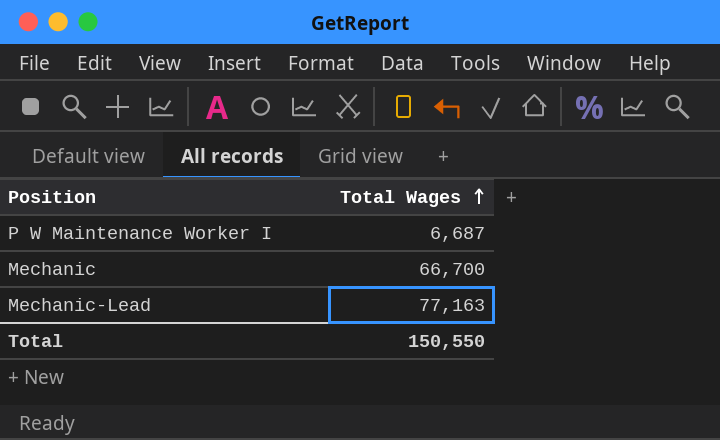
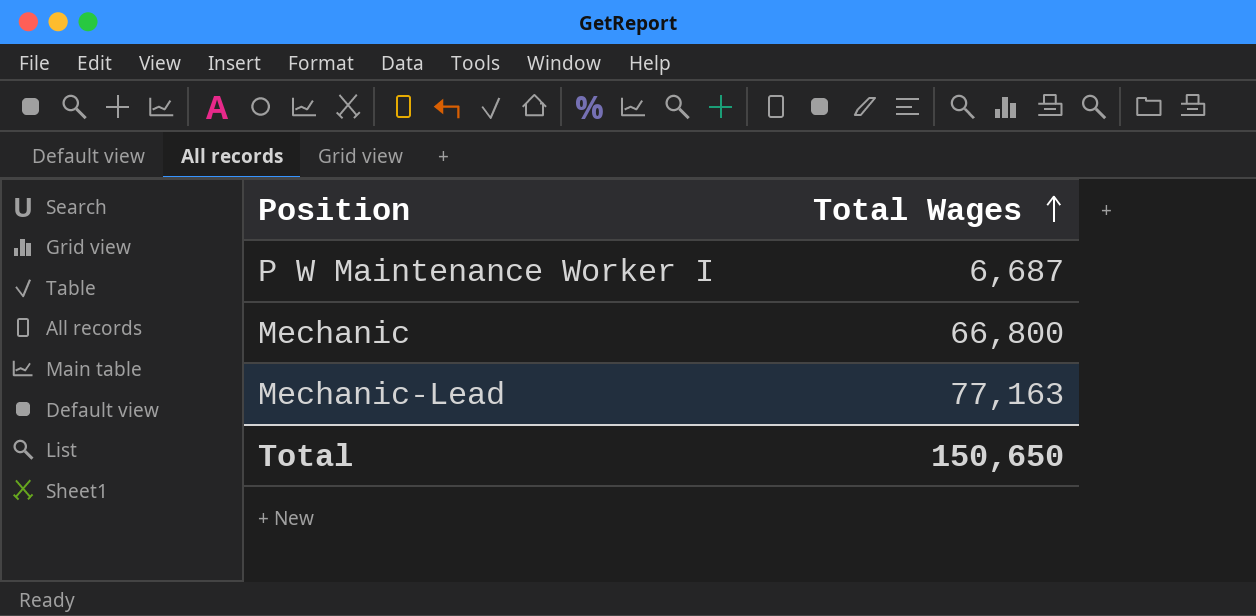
Mechanic | Total Wages: 66,700 -> 66,800
Total | Total Wages: 150,550 -> 150,650

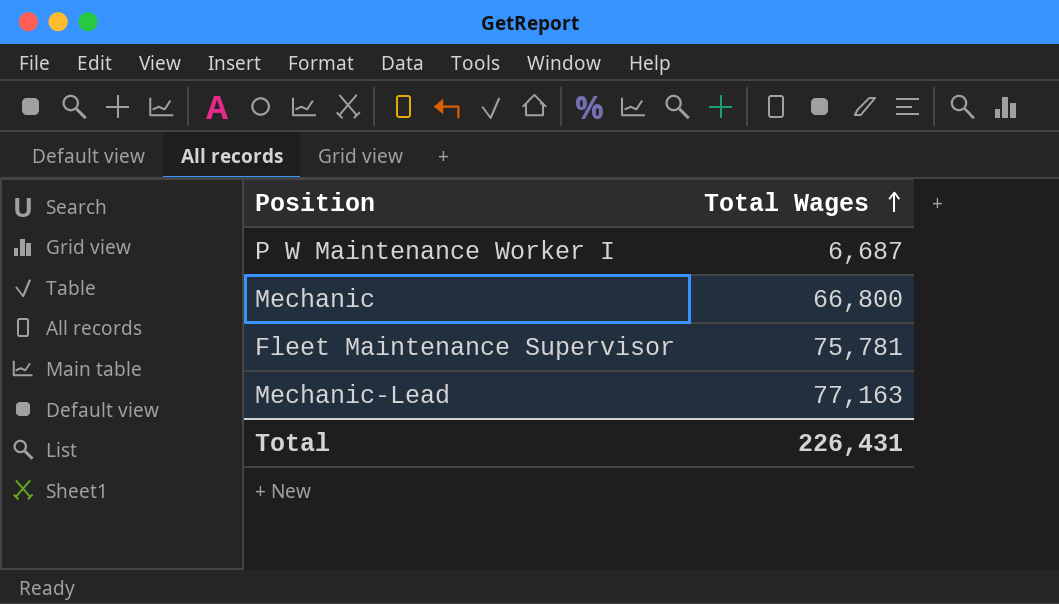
row Fleet Maintenance Supervisor: none -> 75,781
Total | Total Wages: 150,650 -> 226,431

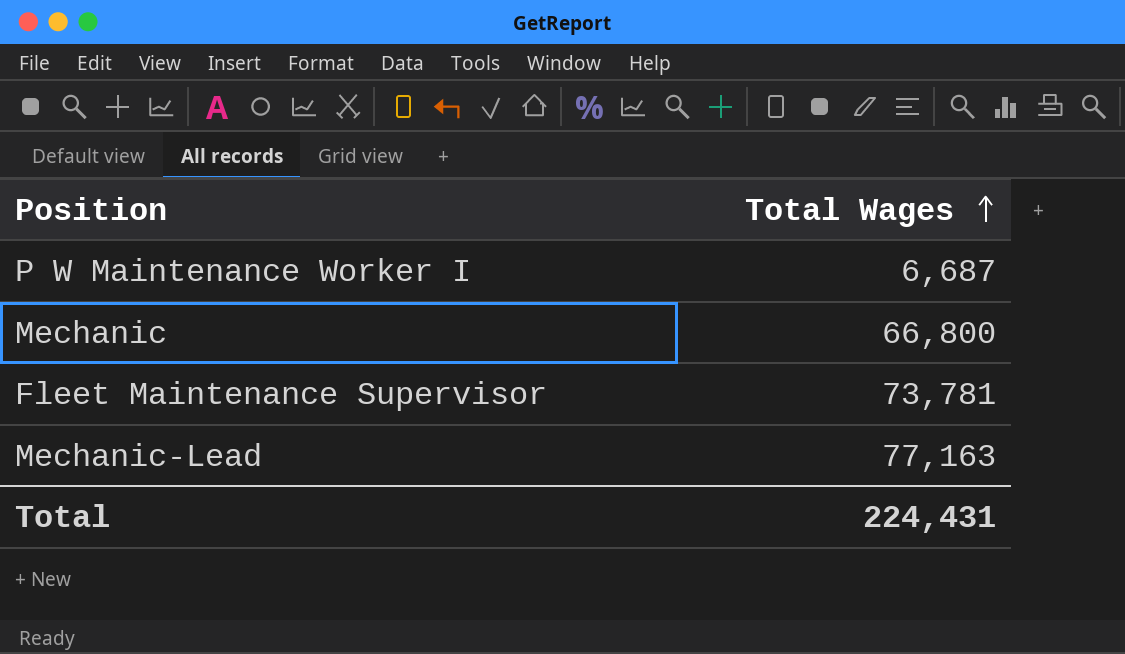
Fleet Maintenance Supervisor | Total Wages: 75,781 -> 73,781
Total | Total Wages: 226,431 -> 224,431

